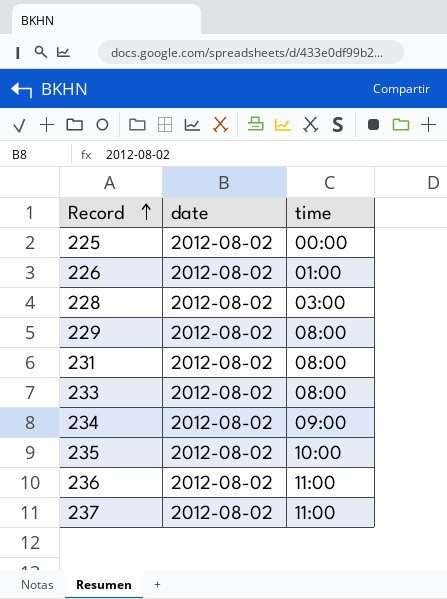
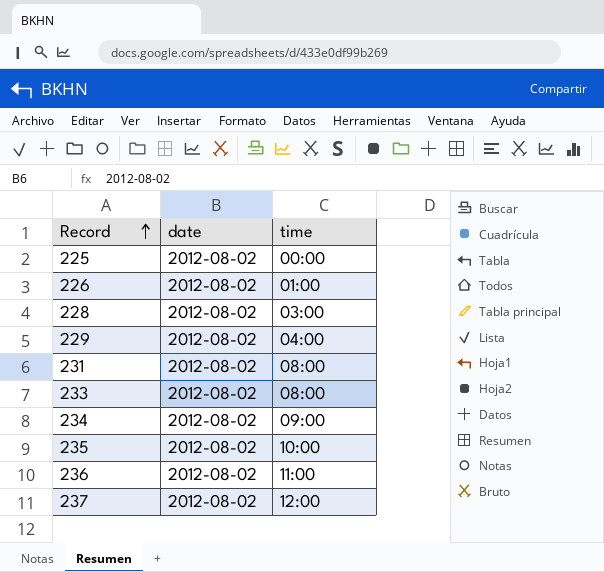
229 | time: 08:00 -> 04:00
237 | time: 11:00 -> 12:00

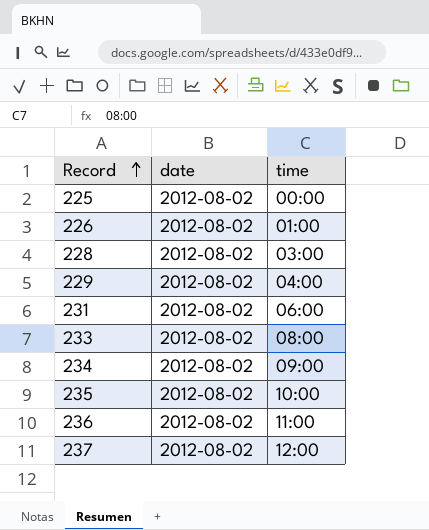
231 | time: 08:00 -> 06:00

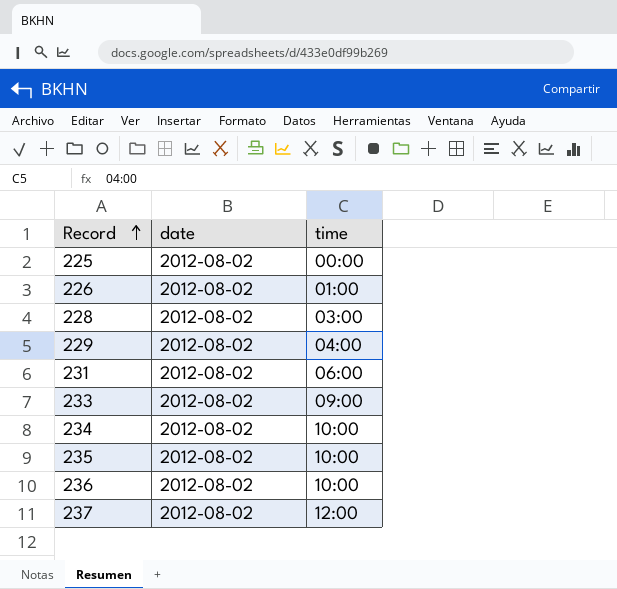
233 | time: 08:00 -> 09:00
234 | time: 09:00 -> 10:00
236 | time: 11:00 -> 10:00

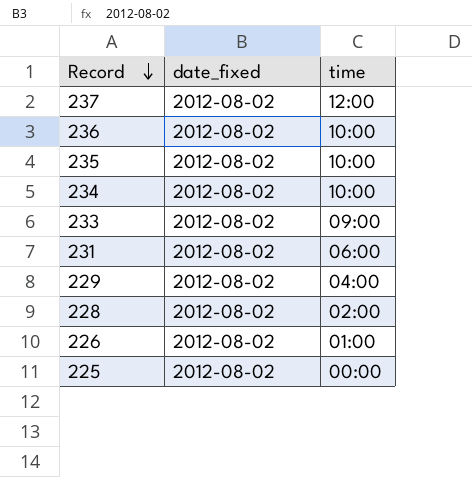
row order: Record ascending -> Record descending
column name: date -> date_fixed
228 | time: 03:00 -> 02:00

